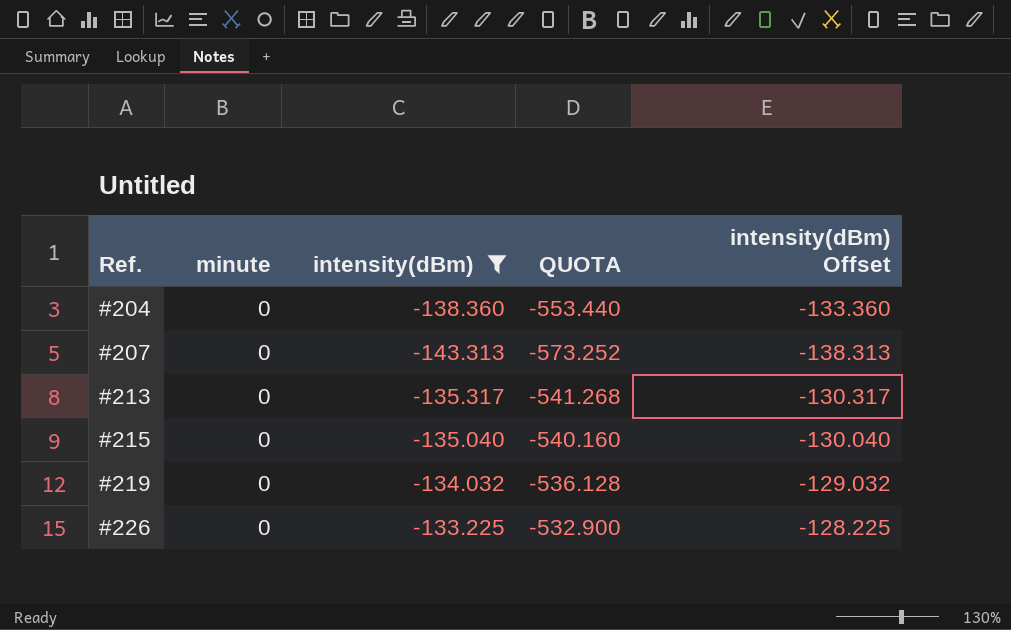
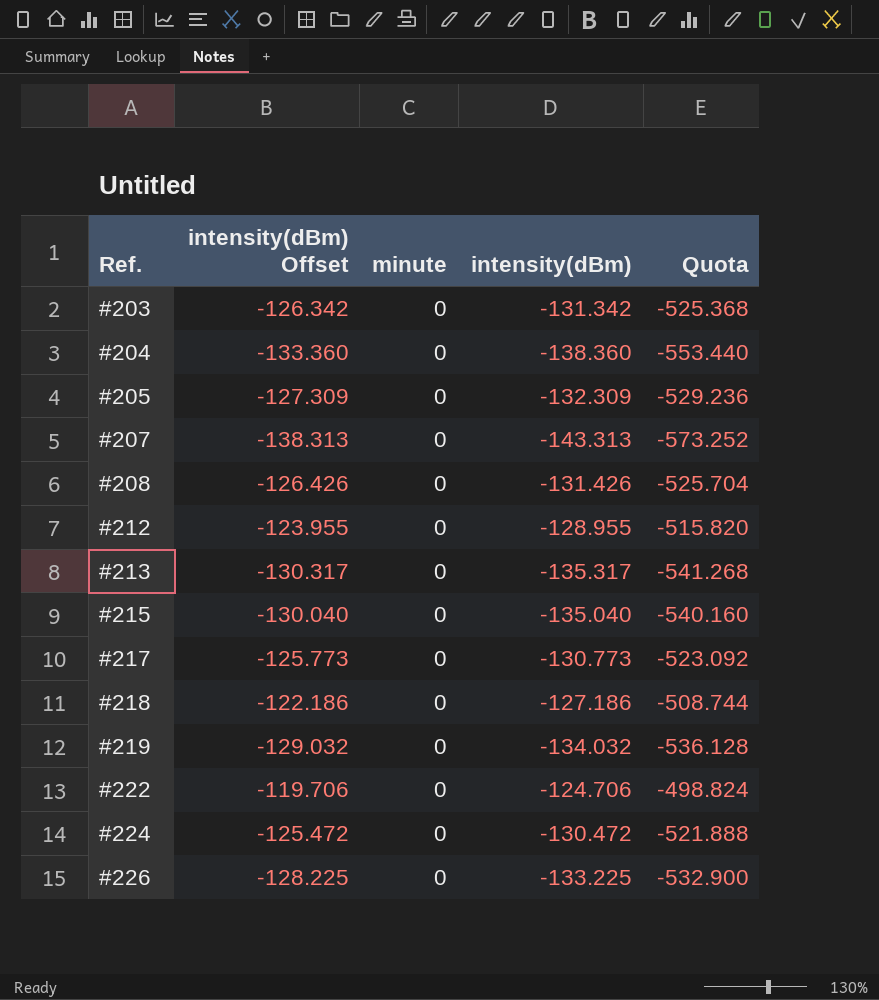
filter: intensity(dBm) <= -133.225 -> none
column intensity(dBm) Offset | position: 5 -> 2
column name: QUOTA -> Quota

